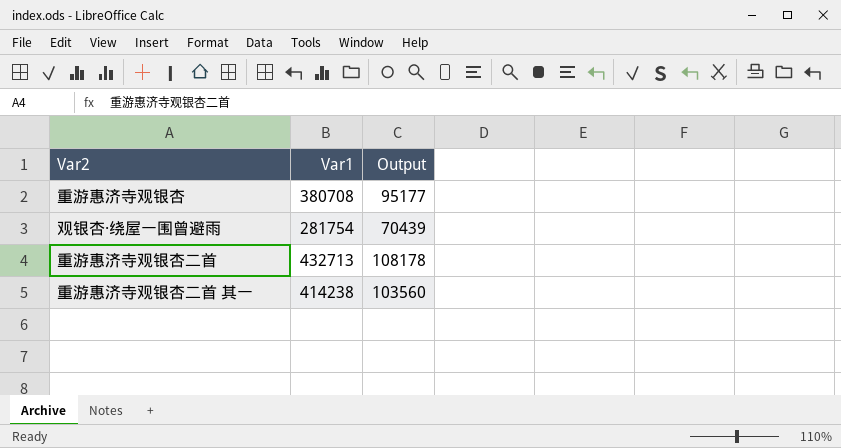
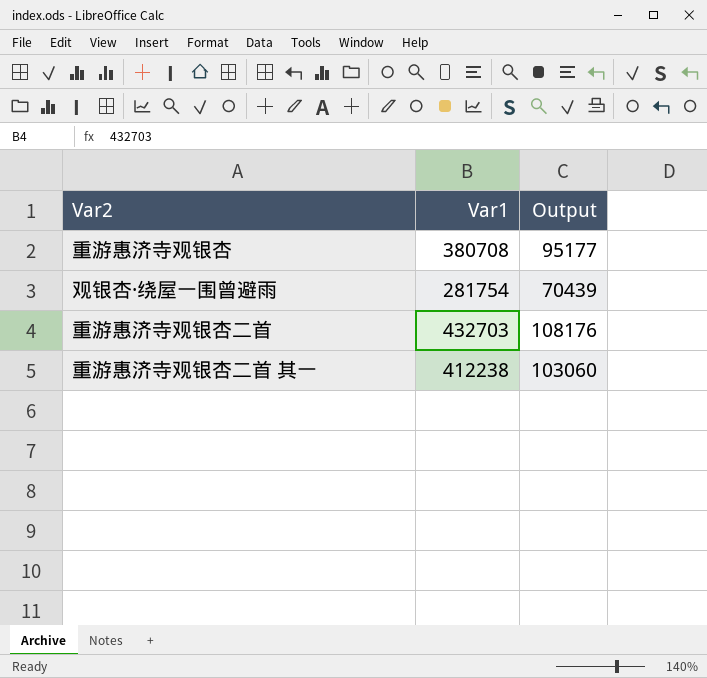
重游惠济寺观银杏二首 | Var1: 432713 -> 432703
重游惠济寺观银杏二首 | Output: 108178 -> 108176
重游惠济寺观银杏二首 其一 | Var1: 414238 -> 412238
重游惠济寺观银杏二首 其一 | Output: 103560 -> 103060

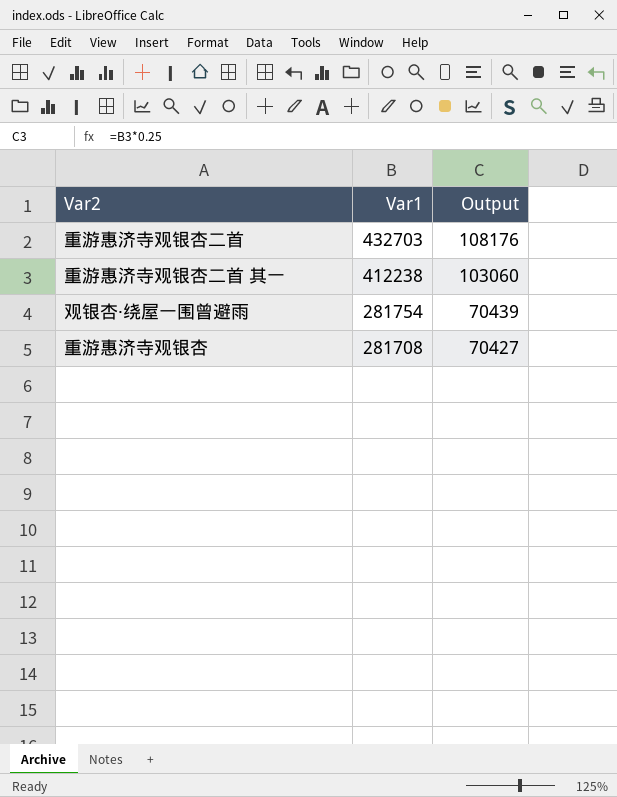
row order: none -> Var1 descending
重游惠济寺观银杏 | Var1: 380708 -> 281708
重游惠济寺观银杏 | Output: 95177 -> 70427

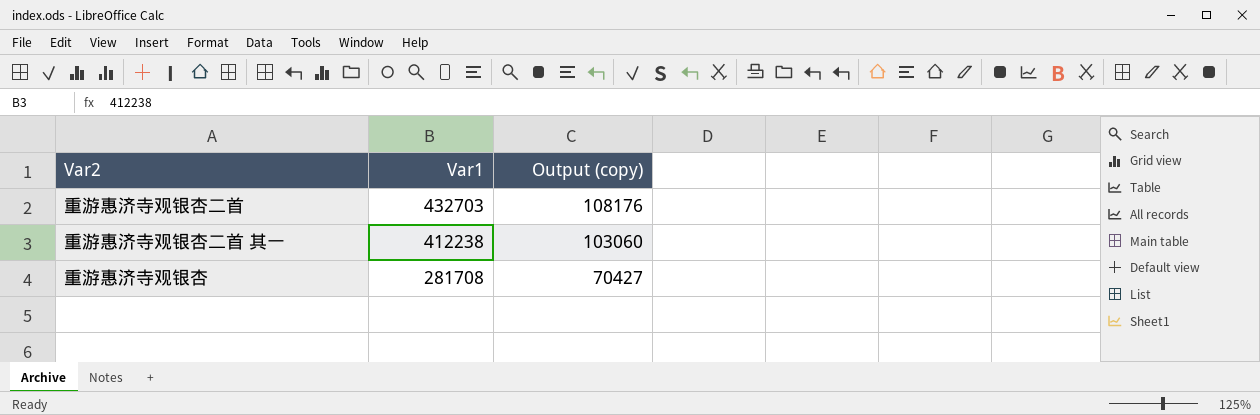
column name: Output -> Output (copy)
row 观银杏·绕屋一围曾避雨: 281754 | 70439 -> none

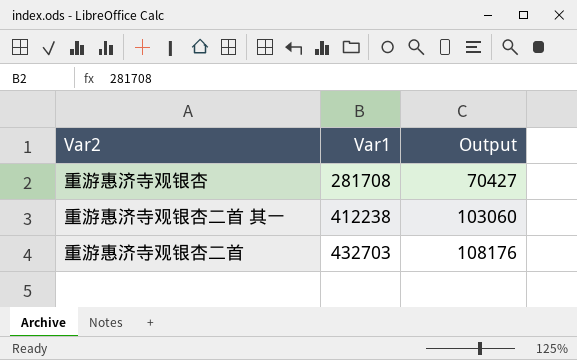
row order: Var1 descending -> Var1 ascending
column name: Output (copy) -> Output

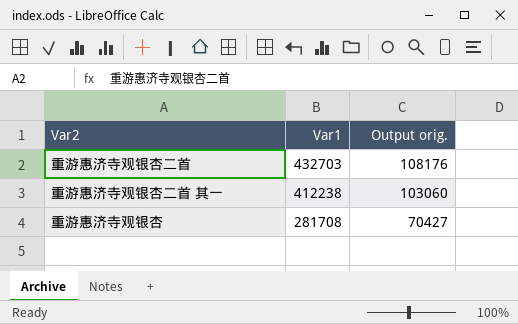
row order: Var1 ascending -> Var1 descending
column name: Output -> Output orig.

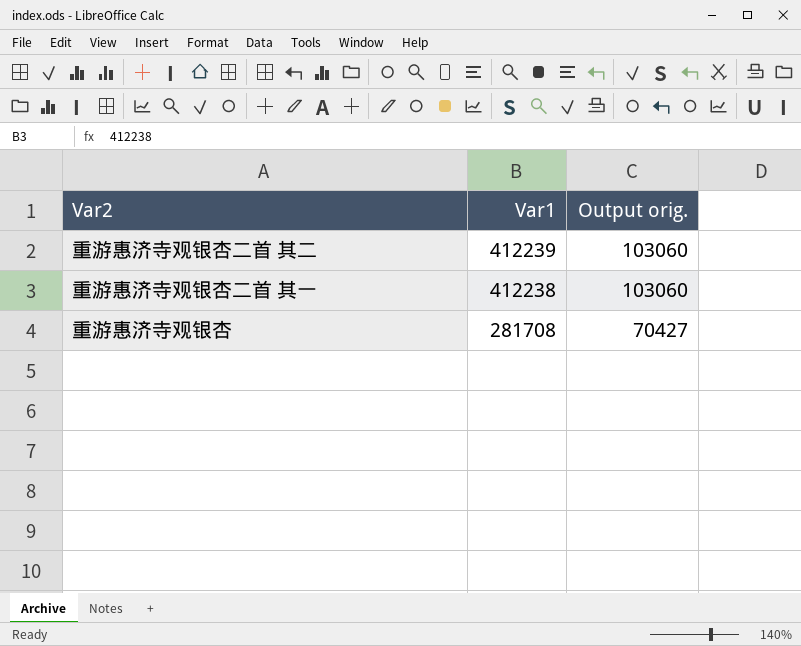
row 重游惠济寺观银杏二首: 432703 | 108176 -> none
row 重游惠济寺观银杏二首 其二: none -> 412239 | 103060

